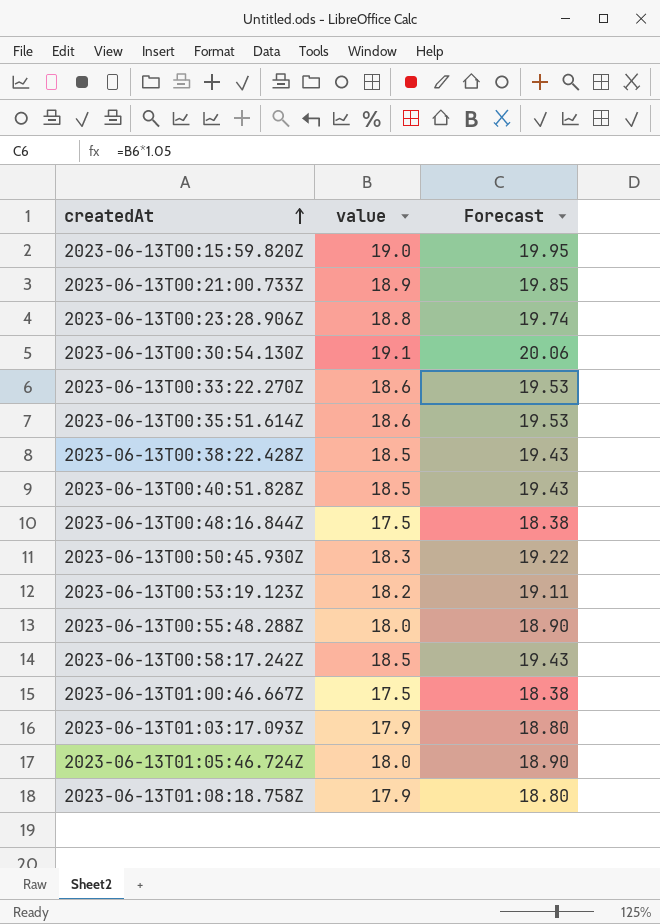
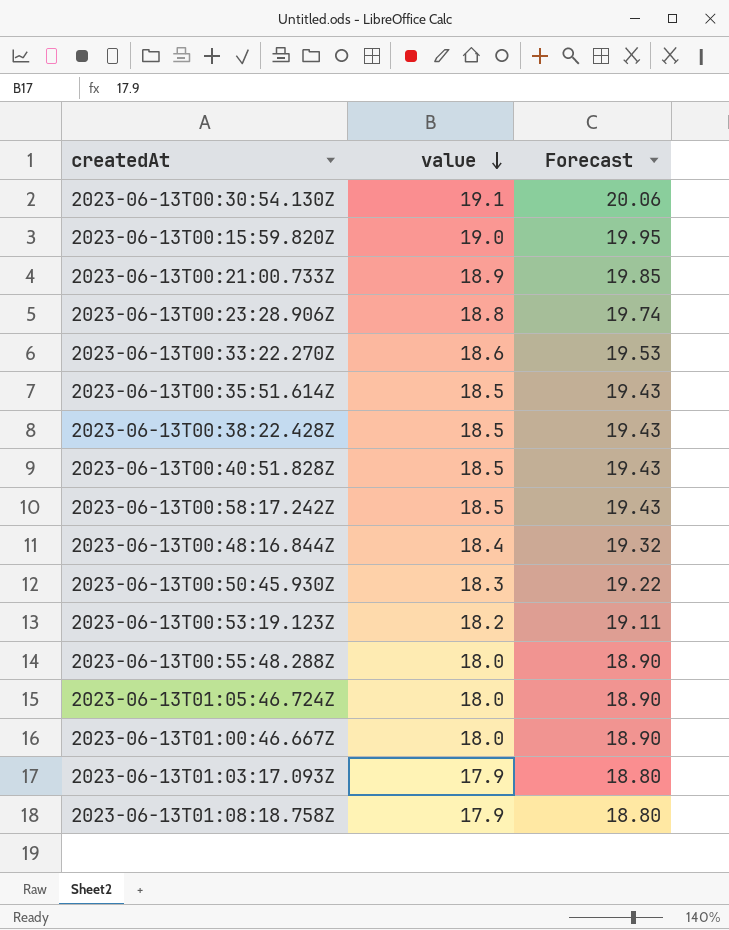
row order: createdAt ascending -> value descending
2023-06-13T00:35:51.614Z | value: 18.6 -> 18.5
2023-06-13T00:35:51.614Z | Forecast: 19.53 -> 19.43
2023-06-13T00:48:16.844Z | value: 17.5 -> 18.4
2023-06-13T00:48:16.844Z | Forecast: 18.38 -> 19.32
2023-06-13T01:00:46.667Z | value: 17.5 -> 18.0
2023-06-13T01:00:46.667Z | Forecast: 18.38 -> 18.90

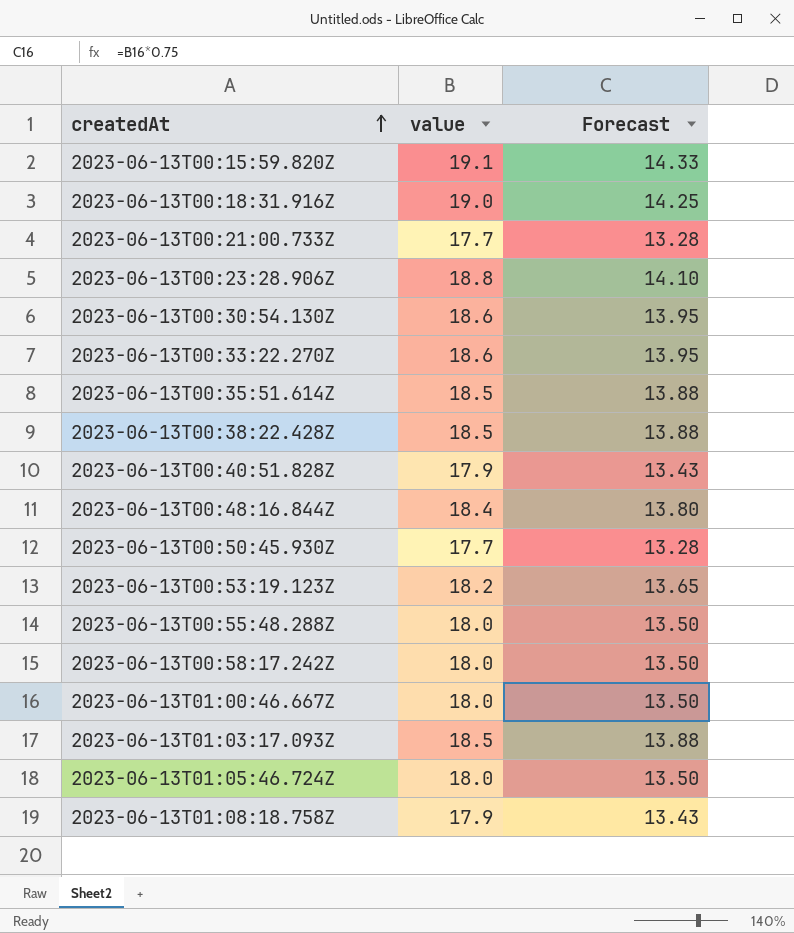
row order: value descending -> createdAt ascending
column Forecast | formula: [value] * 1.05 -> [value] * 0.75
2023-06-13T00:15:59.820Z | value: 19.0 -> 19.1
row 2023-06-13T00:18:31.916Z: none -> 19.0 | 14.25
2023-06-13T00:21:00.733Z | value: 18.9 -> 17.7
2023-06-13T00:30:54.130Z | value: 19.1 -> 18.6
2023-06-13T00:40:51.828Z | value: 18.5 -> 17.9
2023-06-13T00:50:45.930Z | value: 18.3 -> 17.7
2023-06-13T00:58:17.242Z | value: 18.5 -> 18.0
2023-06-13T01:03:17.093Z | value: 17.9 -> 18.5

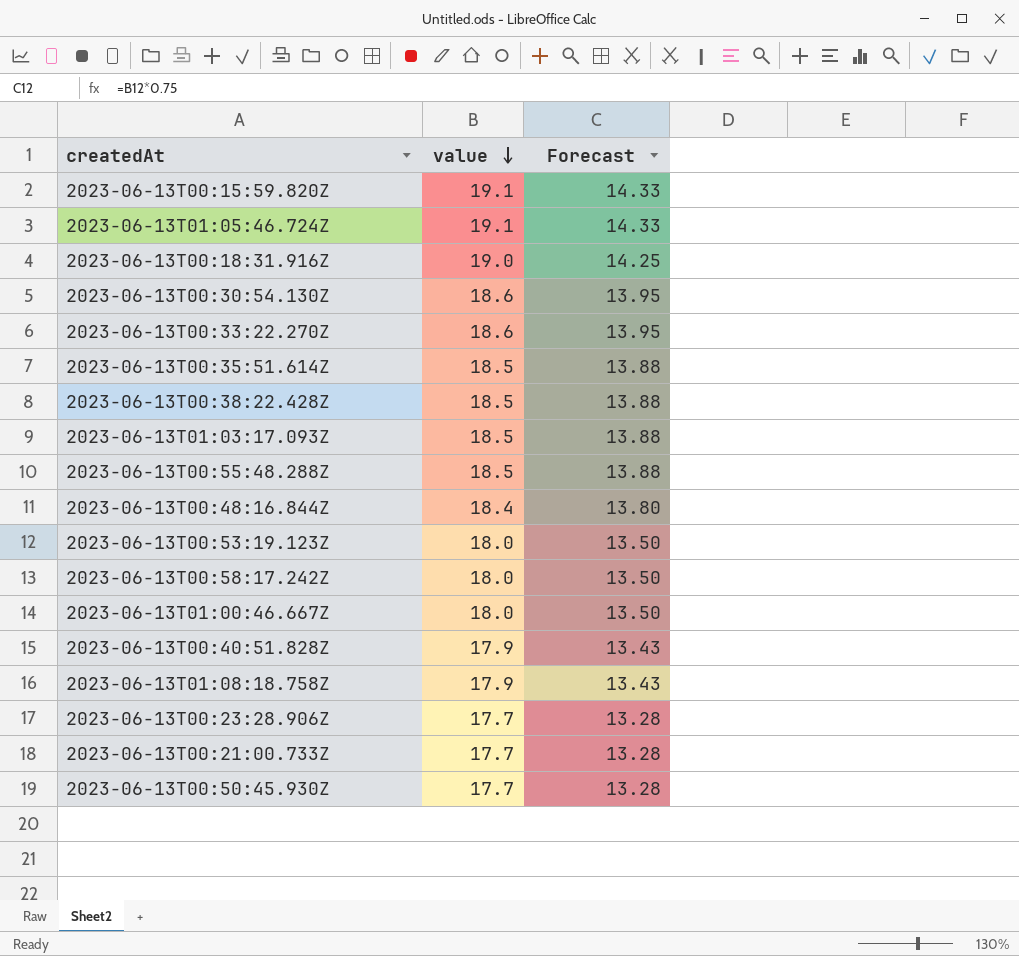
row order: createdAt ascending -> value descending
2023-06-13T01:05:46.724Z | value: 18.0 -> 19.1
2023-06-13T01:05:46.724Z | Forecast: 13.50 -> 14.33
2023-06-13T00:55:48.288Z | value: 18.0 -> 18.5
2023-06-13T00:55:48.288Z | Forecast: 13.50 -> 13.88
2023-06-13T00:53:19.123Z | value: 18.2 -> 18.0
2023-06-13T00:53:19.123Z | Forecast: 13.65 -> 13.50
2023-06-13T00:23:28.906Z | value: 18.8 -> 17.7
2023-06-13T00:23:28.906Z | Forecast: 14.10 -> 13.28

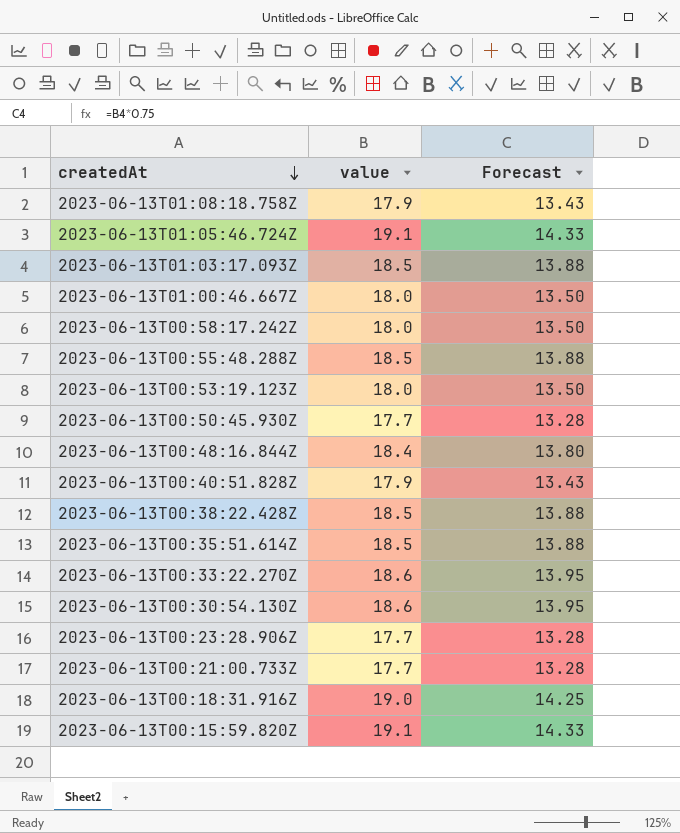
row order: value descending -> createdAt descending

